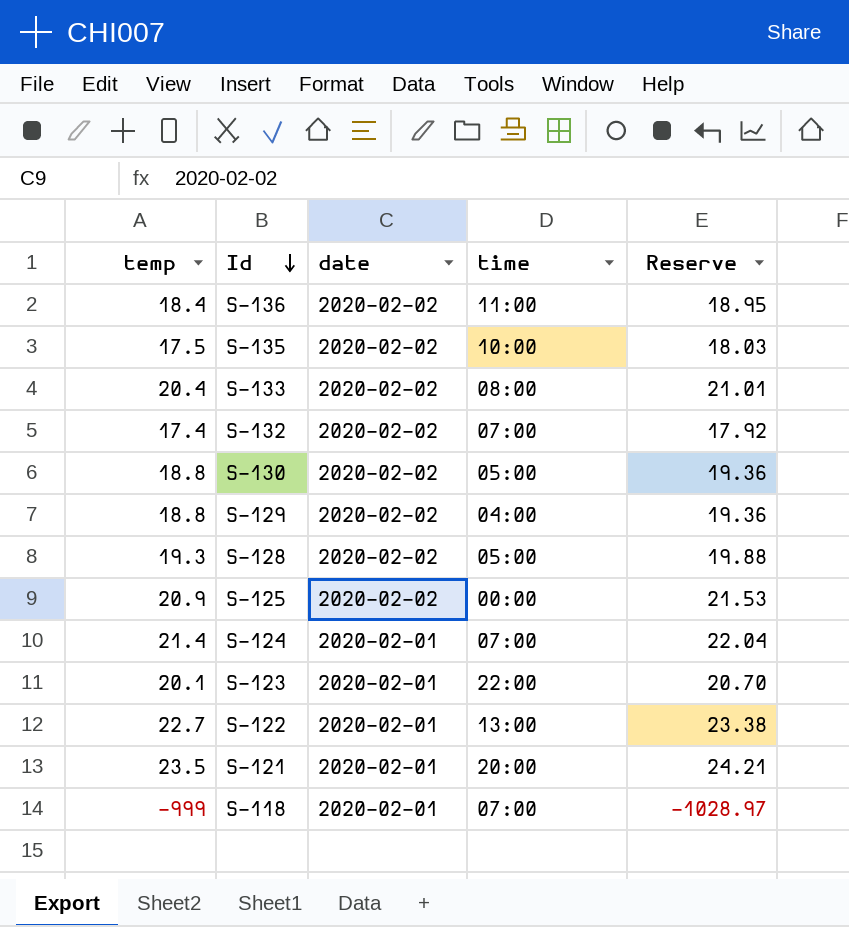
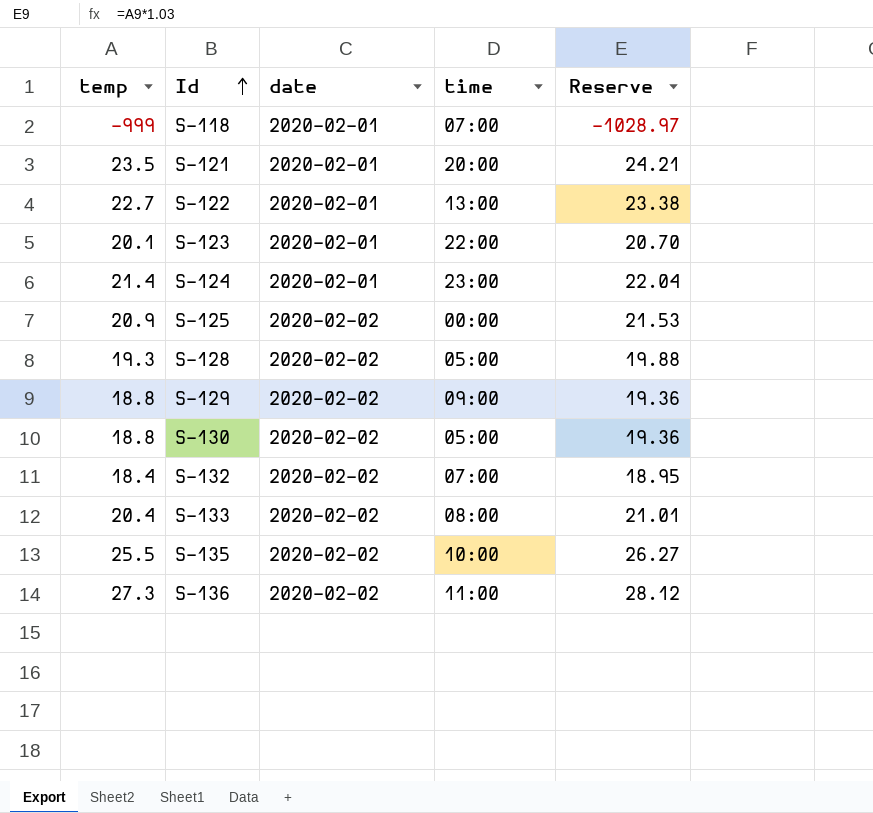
row order: Id descending -> Id ascending
S-124 | time: 07:00 -> 23:00
S-129 | time: 04:00 -> 09:00
S-132 | temp: 17.4 -> 18.4
S-132 | Reserve: 17.92 -> 18.95
S-135 | temp: 17.5 -> 25.5
S-135 | Reserve: 18.03 -> 26.27
S-136 | temp: 18.4 -> 27.3
S-136 | Reserve: 18.95 -> 28.12

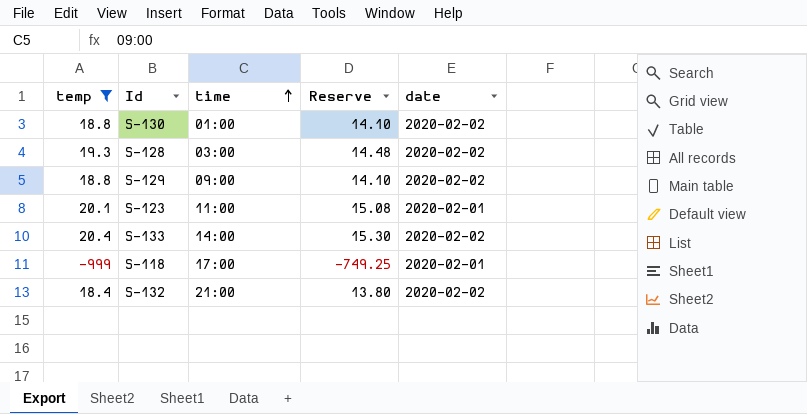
filter: none -> temp <= 20.4
row order: Id ascending -> time ascending
column Reserve | formula: [temp] * 1.03 -> [temp] * 0.75
column date | position: 3 -> 5
S-130 | time: 05:00 -> 01:00
S-128 | time: 05:00 -> 03:00
S-123 | time: 22:00 -> 11:00
S-133 | time: 08:00 -> 14:00
S-118 | time: 07:00 -> 17:00
S-132 | time: 07:00 -> 21:00

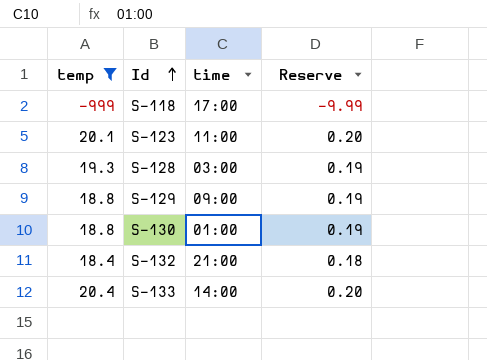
row order: time ascending -> Id ascending
column date | position: 5 -> none
column Reserve | formula: [temp] * 0.75 -> [temp] * 0.01

